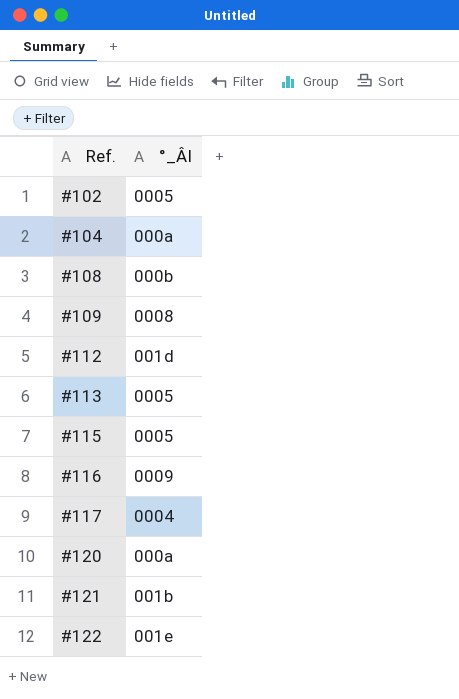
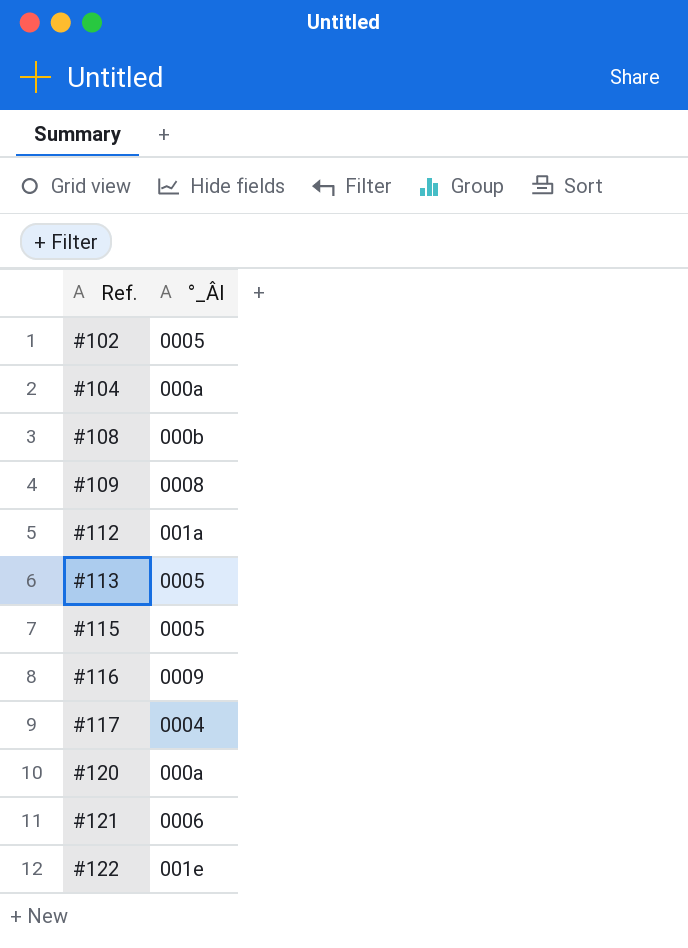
#112 | °_ÂI: 001d -> 001a
#121 | °_ÂI: 001b -> 0006

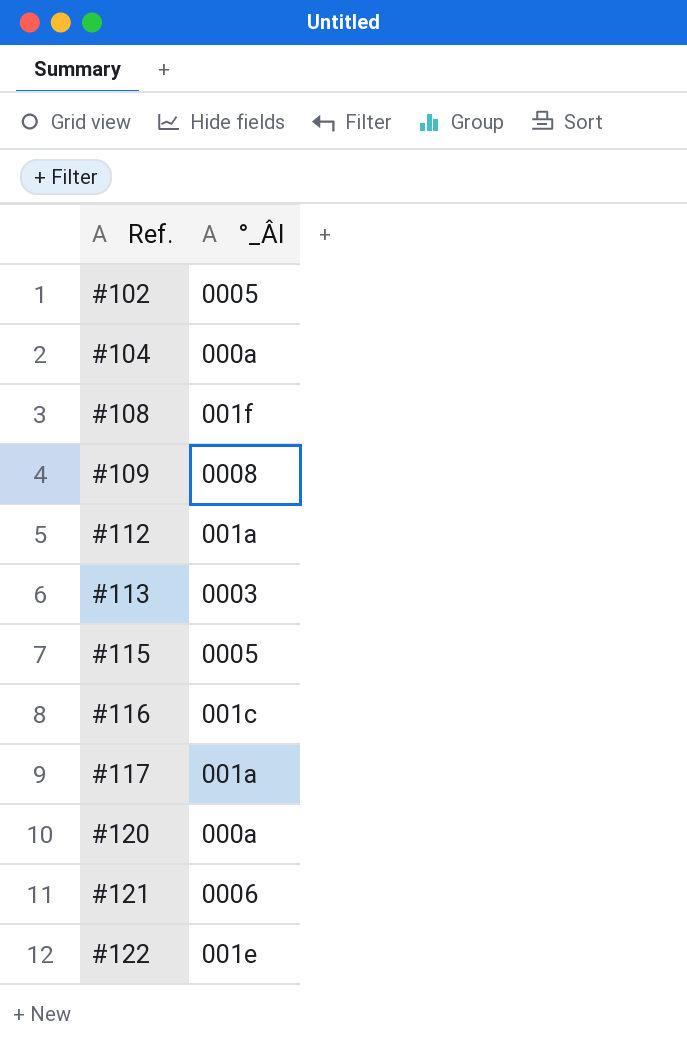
#108 | °_ÂI: 000b -> 001f
#113 | °_ÂI: 0005 -> 0003
#116 | °_ÂI: 0009 -> 001c
#117 | °_ÂI: 0004 -> 001a

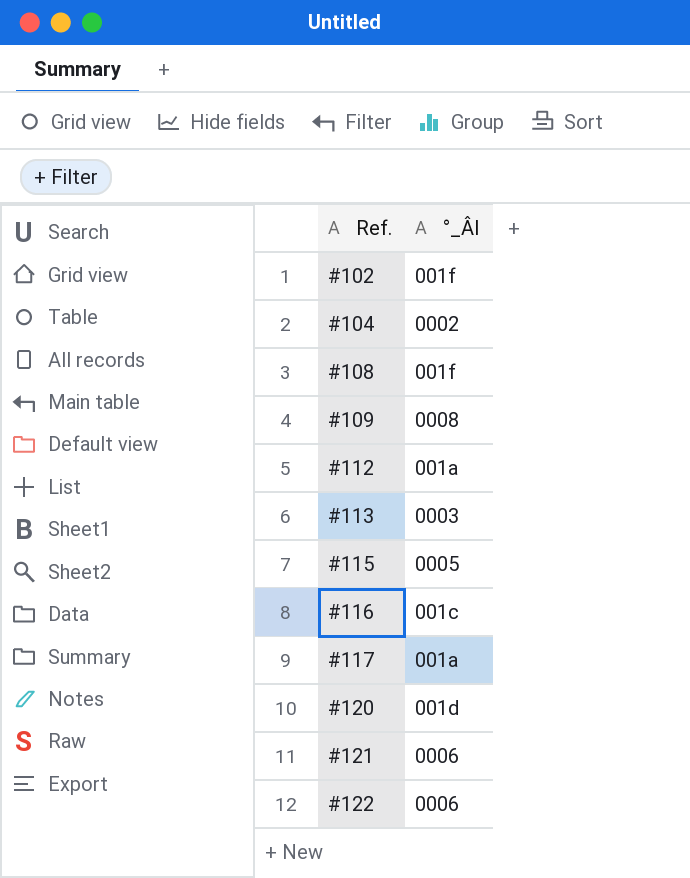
#102 | °_ÂI: 0005 -> 001f
#104 | °_ÂI: 000a -> 0002
#120 | °_ÂI: 000a -> 001d
#122 | °_ÂI: 001e -> 0006

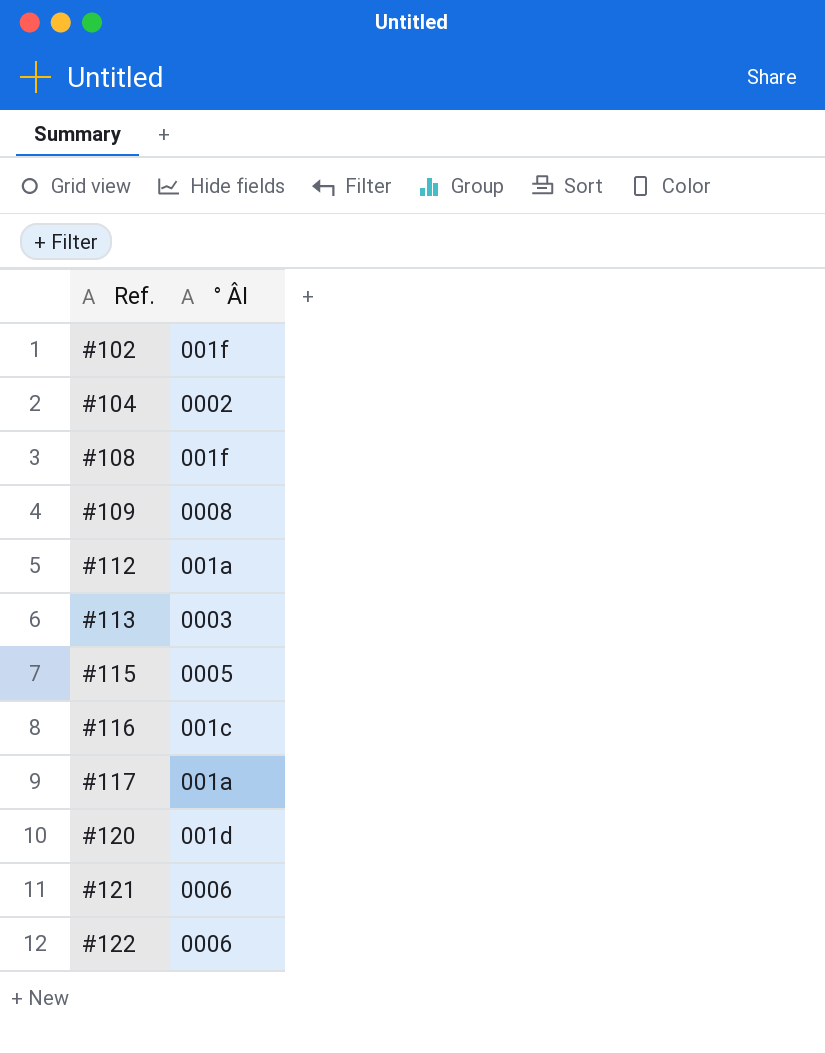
column name: °_ÂI -> ° ÂI

